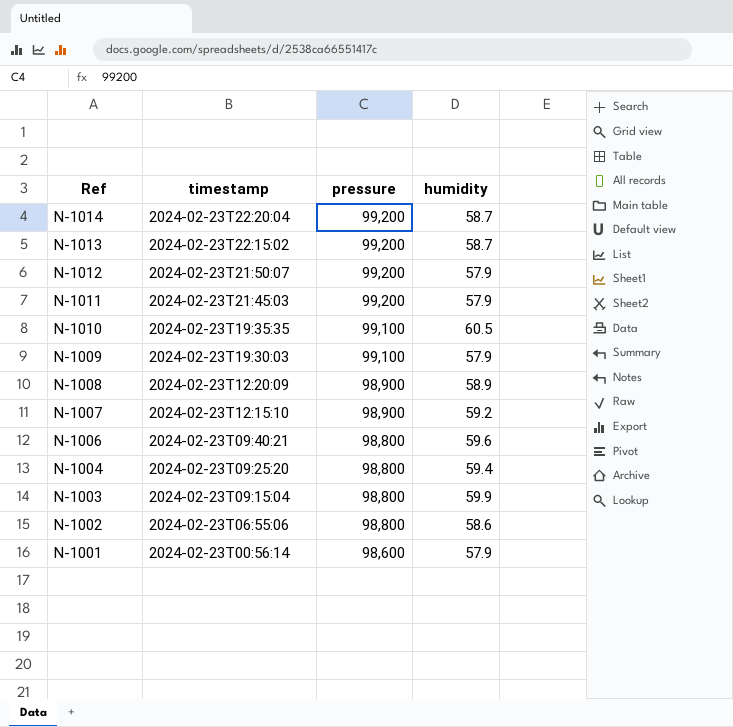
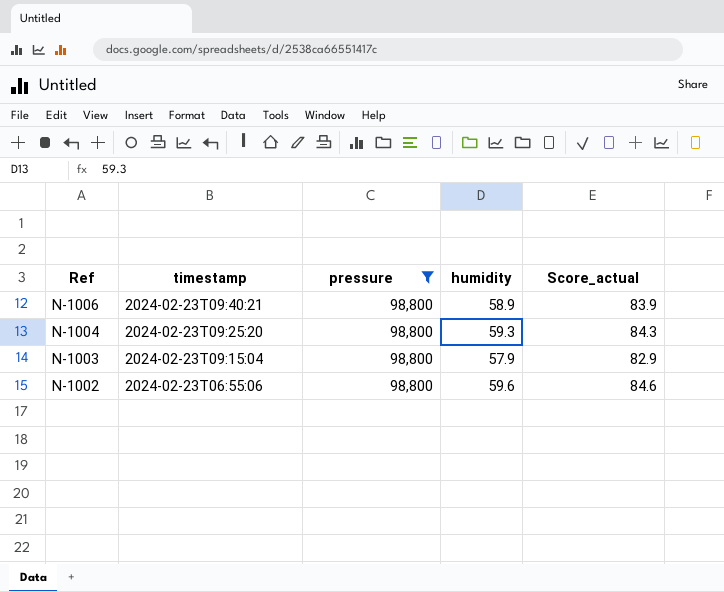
filter: none -> pressure = 98,800
column Score_actual | formula: none -> [humidity] + 25
N-1006 | humidity: 59.6 -> 58.9
N-1004 | humidity: 59.4 -> 59.3
N-1003 | humidity: 59.9 -> 57.9
N-1002 | humidity: 58.6 -> 59.6

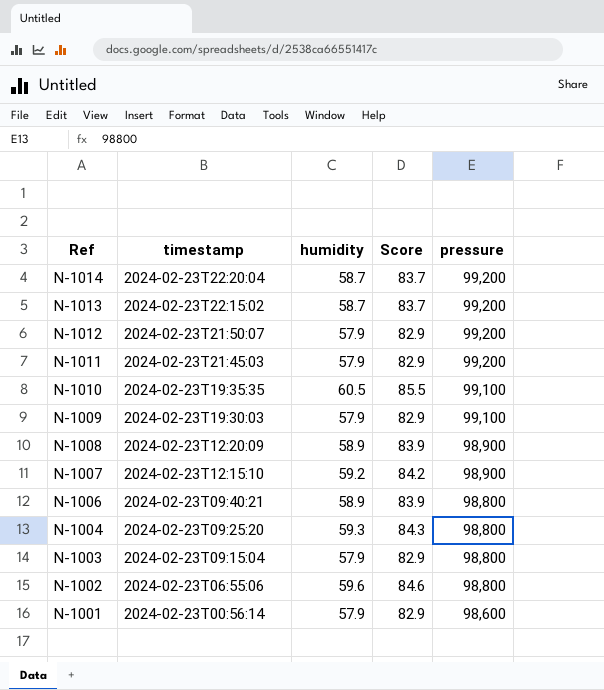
filter: pressure = 98,800 -> none
column name: Score_actual -> Score
column pressure | position: 3 -> 5

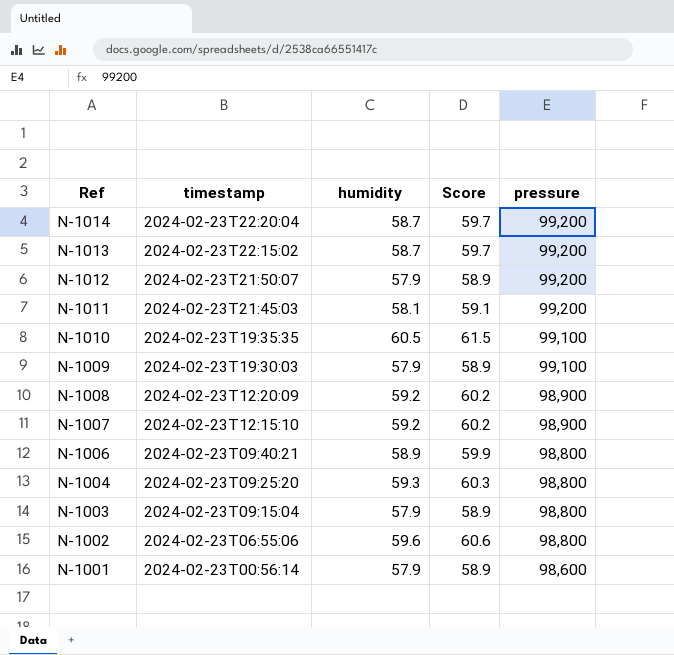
column Score | formula: [humidity] + 25 -> [humidity] + 1
N-1011 | humidity: 57.9 -> 58.1
N-1008 | humidity: 58.9 -> 59.2

